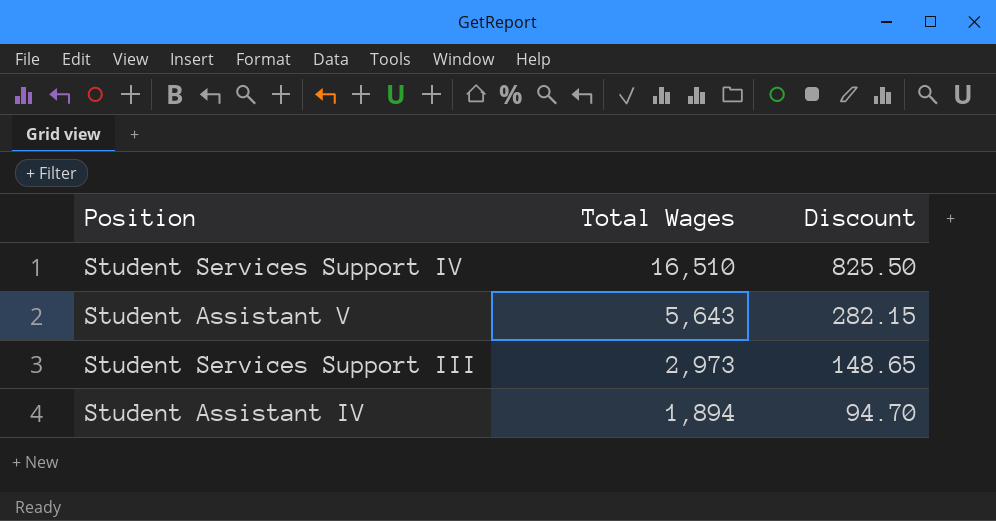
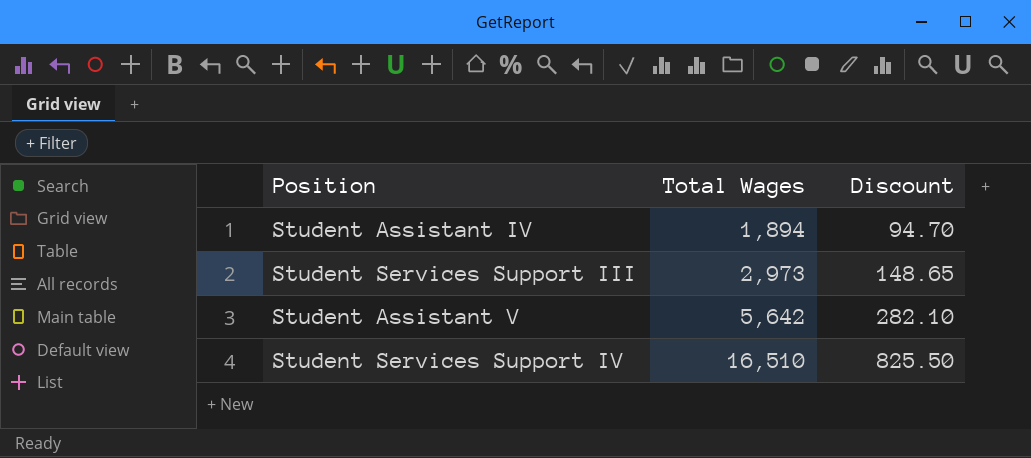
row order: Total Wages descending -> Total Wages ascending
Student Assistant V | Total Wages: 5,643 -> 5,642
Student Assistant V | Discount: 282.15 -> 282.10

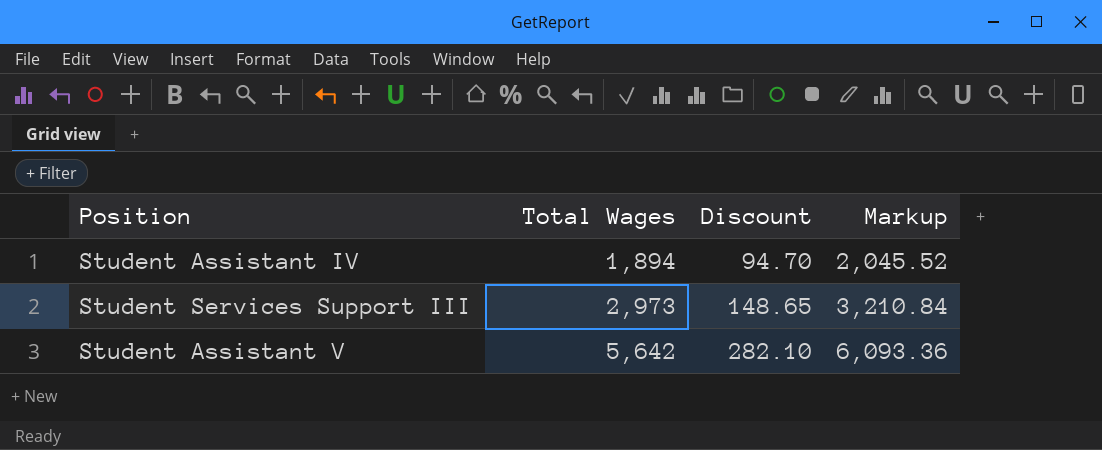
column Markup | formula: none -> [Total Wages] * 1.08
row Student Services Support IV: 16,510 | 825.50 -> none

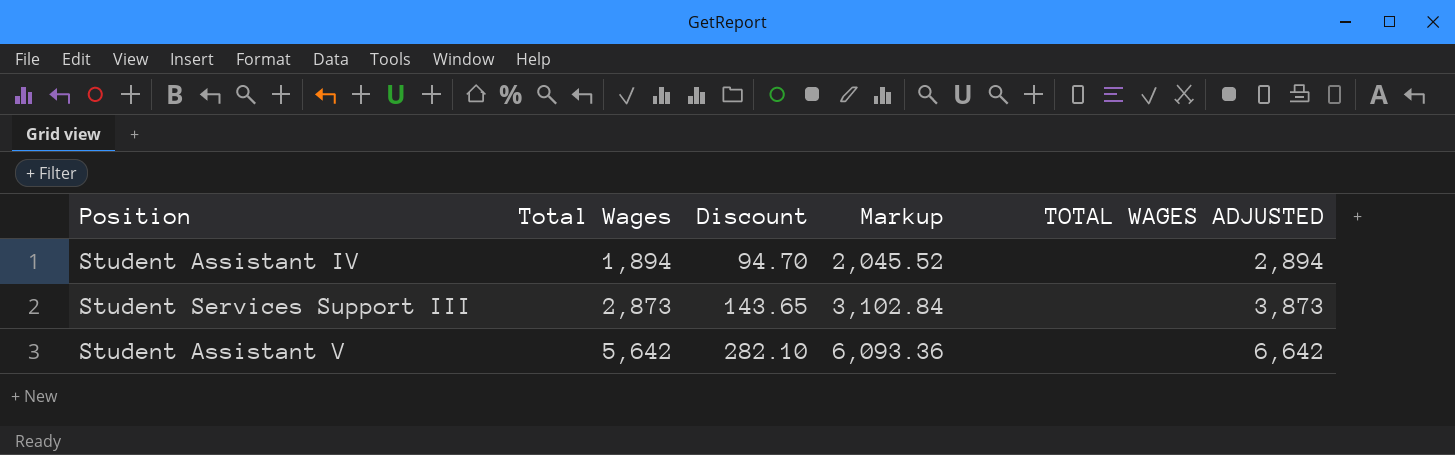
column TOTAL WAGES ADJUSTED | formula: none -> [Total Wages] + 1000
Student Services Support III | Total Wages: 2,973 -> 2,873
Student Services Support III | Discount: 148.65 -> 143.65
Student Services Support III | Markup: 3,210.84 -> 3,102.84

